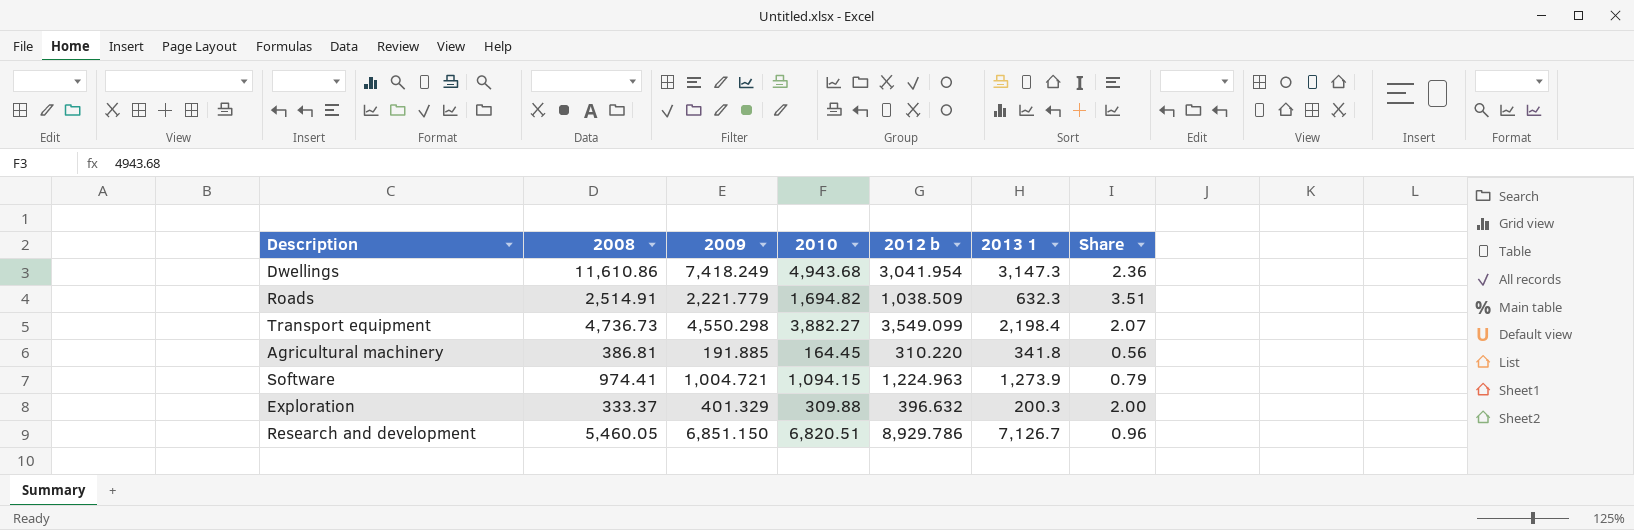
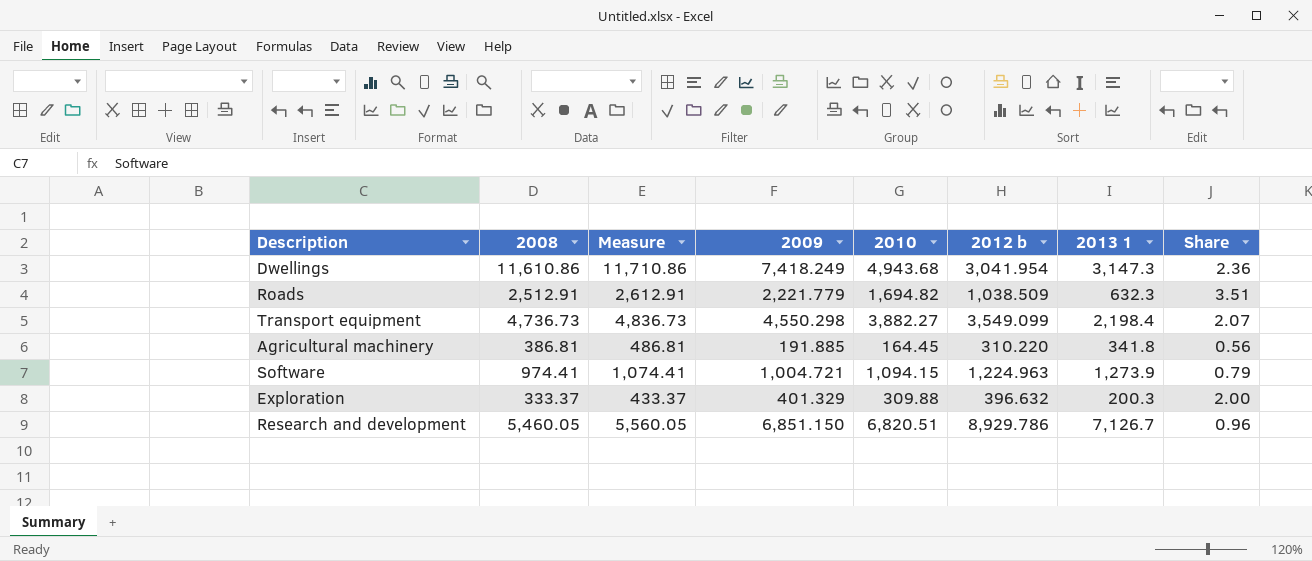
column Measure | formula: none -> [2008] + 100
Roads | 2008: 2,514.91 -> 2,512.91

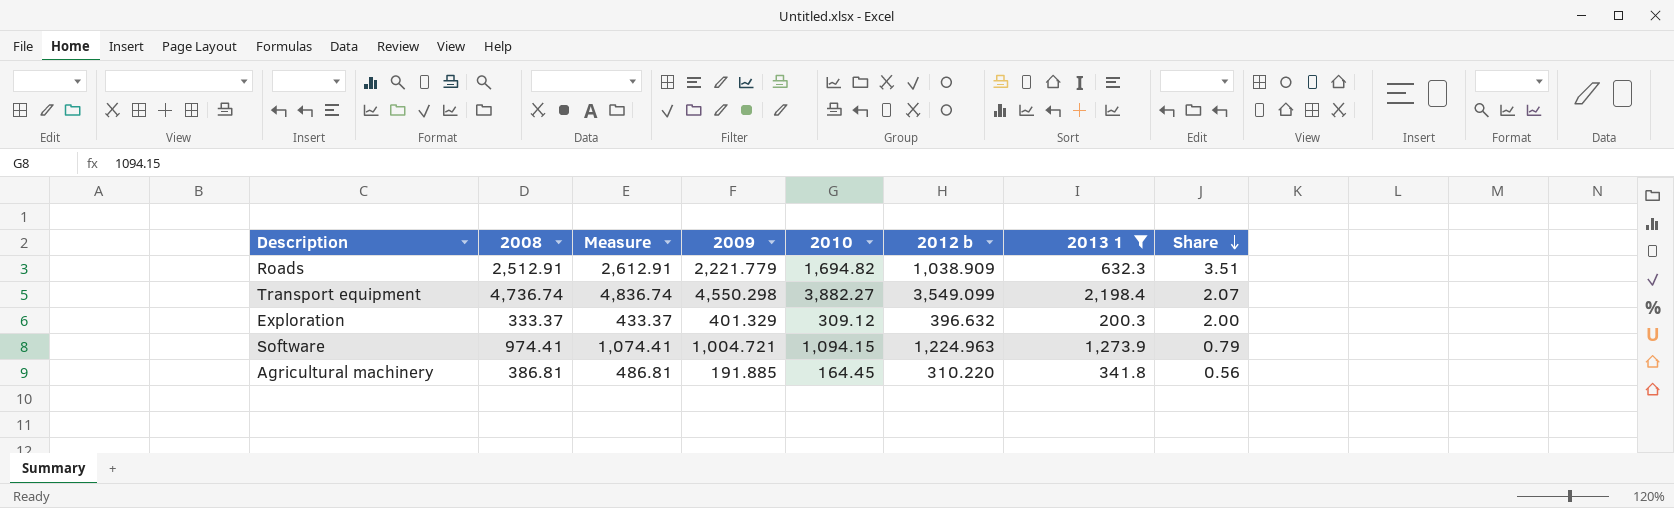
filter: none -> 2013 1 <= 2,198.4
row order: none -> Share descending
Roads | 2012 b: 1,038.509 -> 1,038.909
Transport equipment | 2008: 4,736.73 -> 4,736.74
Transport equipment | Measure: 4,836.73 -> 4,836.74
Exploration | 2010: 309.88 -> 309.12

